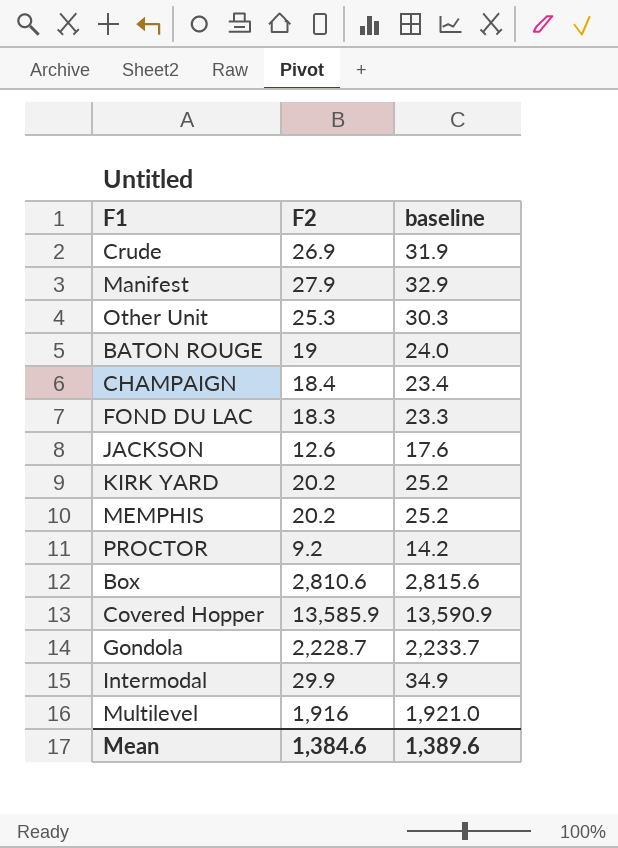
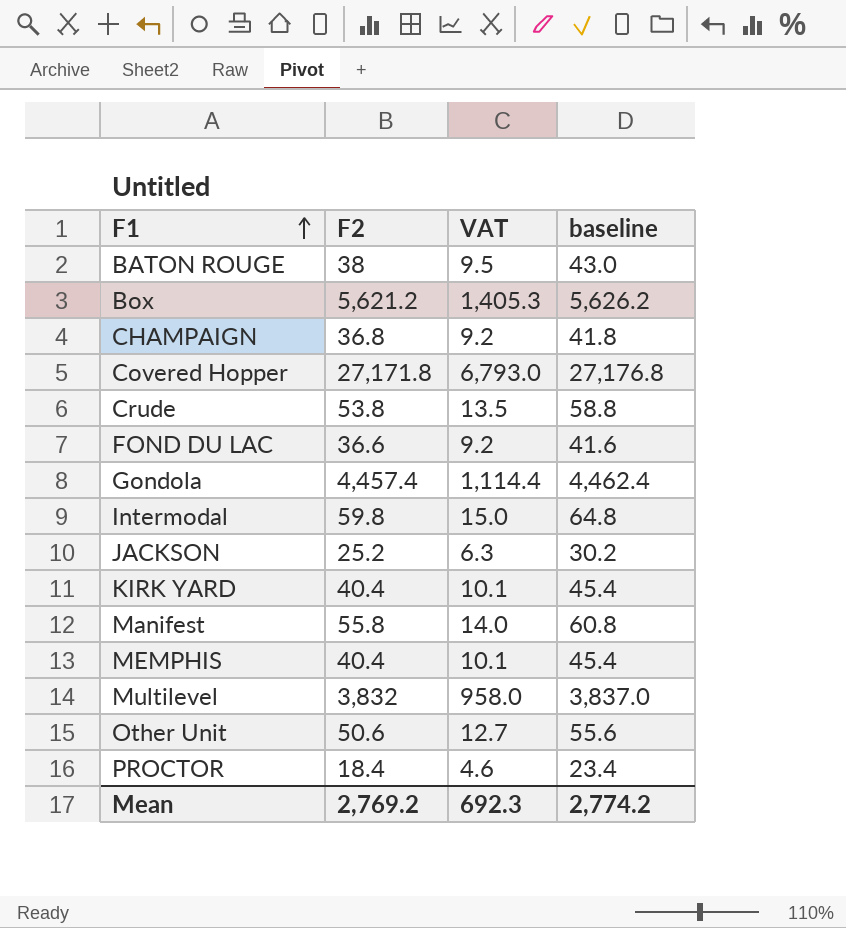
row order: none -> F1 ascending
column VAT | formula: none -> [F2] * 0.25
BATON ROUGE | F2: 19 -> 38
BATON ROUGE | baseline: 24.0 -> 43.0
Box | F2: 2,810.6 -> 5,621.2
Box | baseline: 2,815.6 -> 5,626.2
CHAMPAIGN | F2: 18.4 -> 36.8
CHAMPAIGN | baseline: 23.4 -> 41.8
Covered Hopper | F2: 13,585.9 -> 27,171.8
Covered Hopper | baseline: 13,590.9 -> 27,176.8
Crude | F2: 26.9 -> 53.8
Crude | baseline: 31.9 -> 58.8
FOND DU LAC | F2: 18.3 -> 36.6
FOND DU LAC | baseline: 23.3 -> 41.6
Gondola | F2: 2,228.7 -> 4,457.4
Gondola | baseline: 2,233.7 -> 4,462.4
Intermodal | F2: 29.9 -> 59.8
Intermodal | baseline: 34.9 -> 64.8
JACKSON | F2: 12.6 -> 25.2
JACKSON | baseline: 17.6 -> 30.2
KIRK YARD | F2: 20.2 -> 40.4
KIRK YARD | baseline: 25.2 -> 45.4
Manifest | F2: 27.9 -> 55.8
Manifest | baseline: 32.9 -> 60.8
MEMPHIS | F2: 20.2 -> 40.4
MEMPHIS | baseline: 25.2 -> 45.4
Multilevel | F2: 1,916 -> 3,832
Multilevel | baseline: 1,921.0 -> 3,837.0
Other Unit | F2: 25.3 -> 50.6
Other Unit | baseline: 30.3 -> 55.6
PROCTOR | F2: 9.2 -> 18.4
PROCTOR | baseline: 14.2 -> 23.4
Mean | F2: 1,384.6 -> 2,769.2
Mean | baseline: 1,389.6 -> 2,774.2

